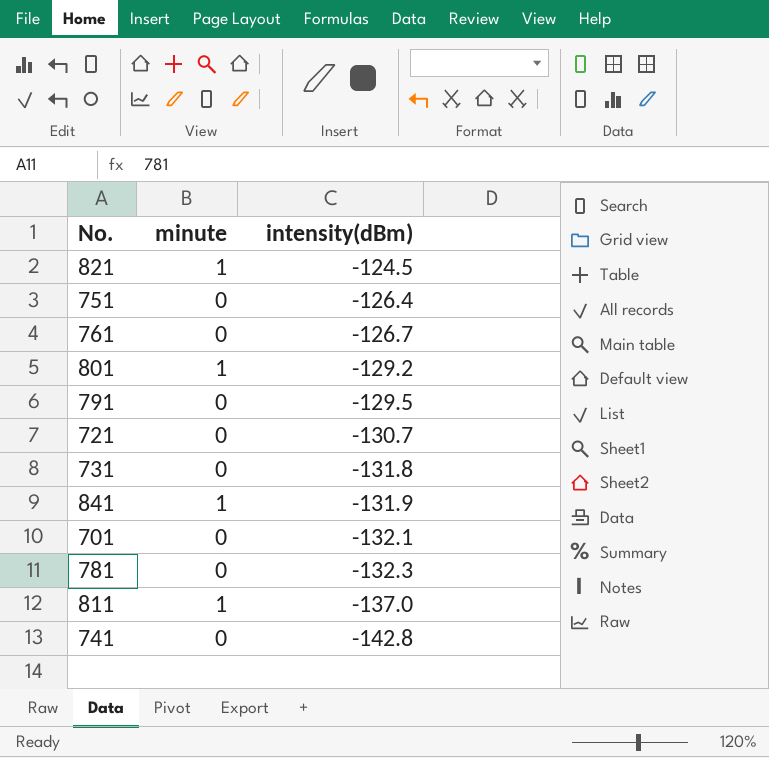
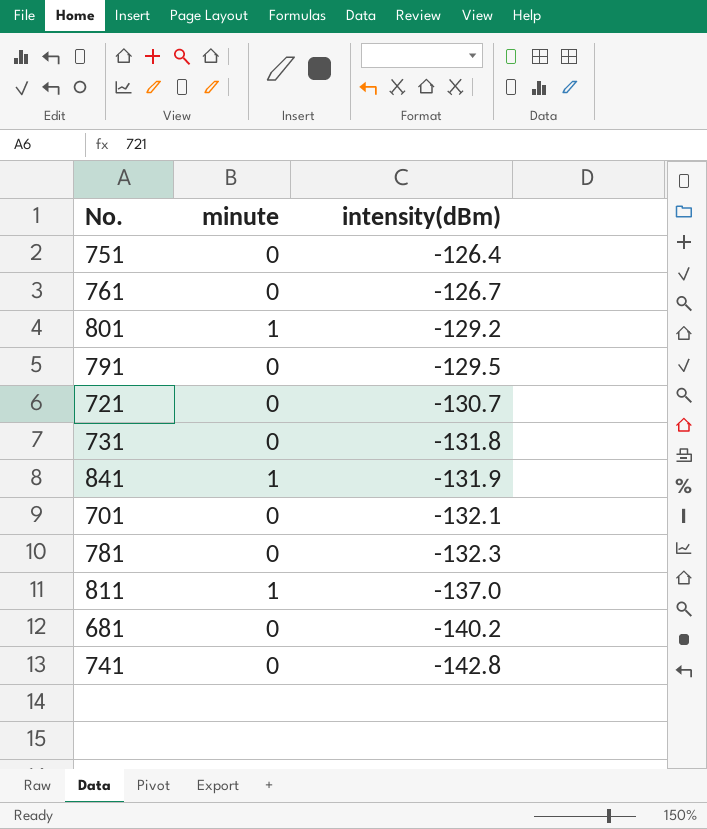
row 821: 1 | -124.5 -> none
row 681: none -> 0 | -140.2

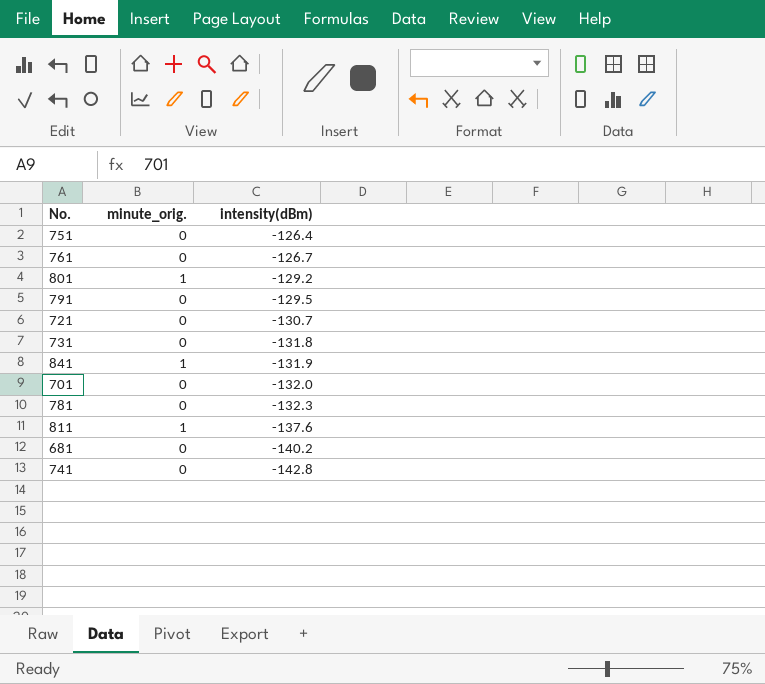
column name: minute -> minute_orig.
701 | intensity(dBm): -132.1 -> -132.0
811 | intensity(dBm): -137.0 -> -137.6

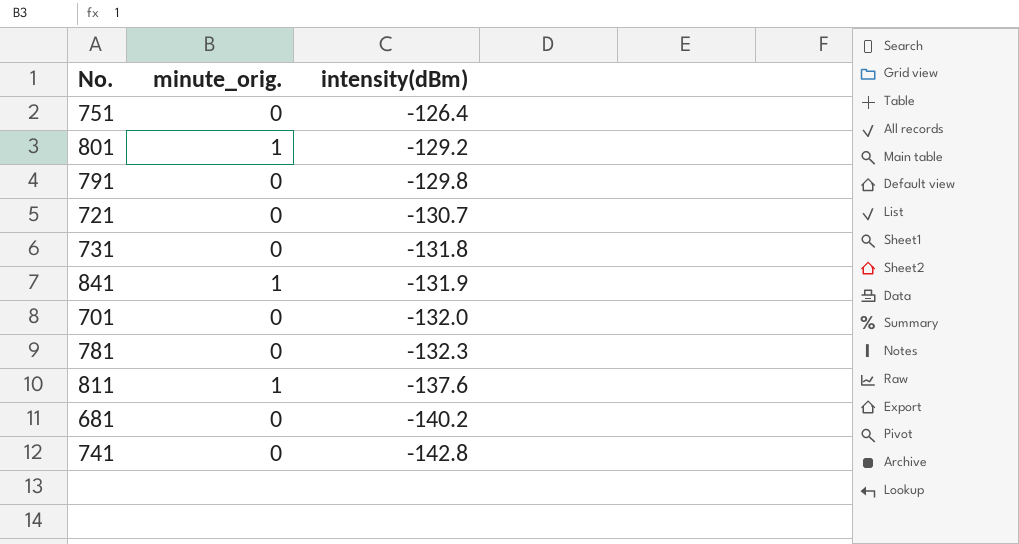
row 761: 0 | -126.7 -> none
791 | intensity(dBm): -129.5 -> -129.8

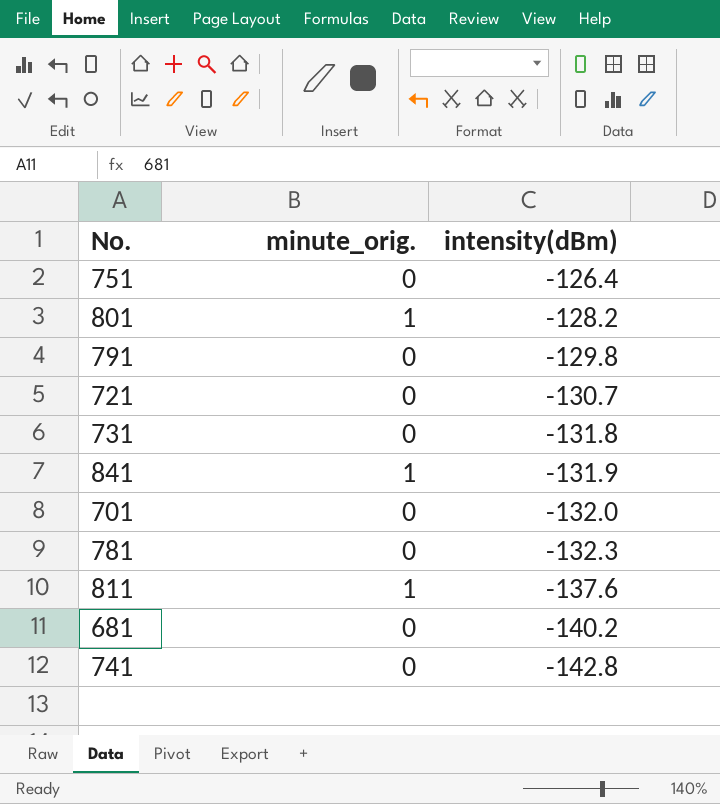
801 | intensity(dBm): -129.2 -> -128.2

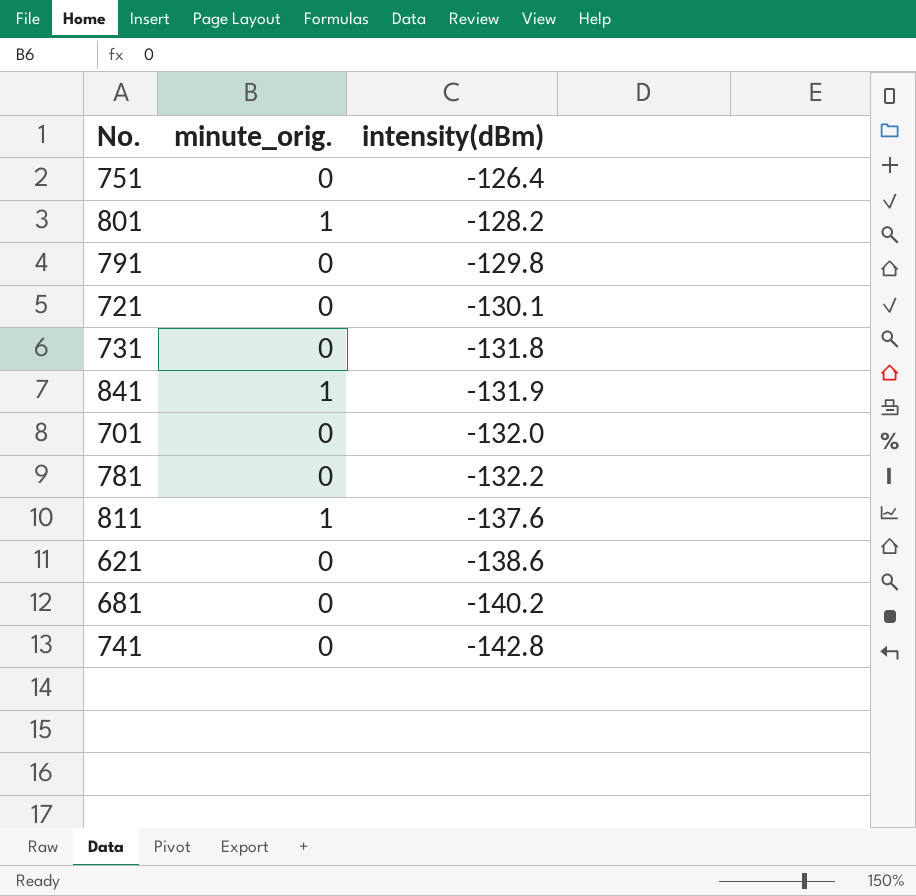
721 | intensity(dBm): -130.7 -> -130.1
781 | intensity(dBm): -132.3 -> -132.2
row 621: none -> 0 | -138.6

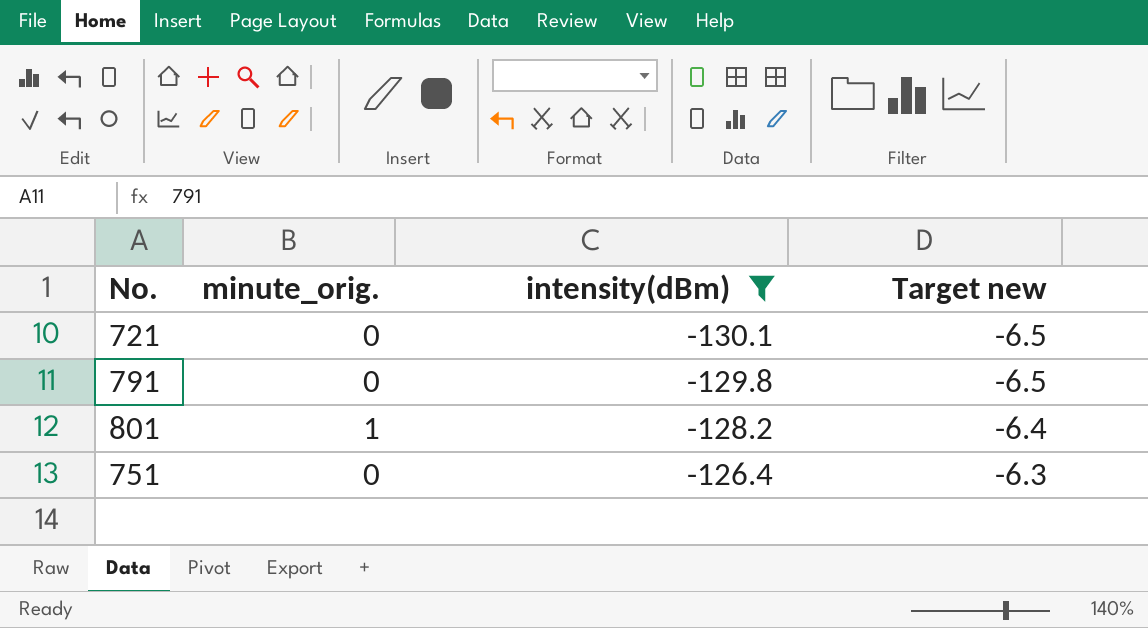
filter: none -> intensity(dBm) >= -130.1
row order: intensity(dBm) descending -> intensity(dBm) ascending
column Target new | formula: none -> [intensity(dBm)] * 0.05

